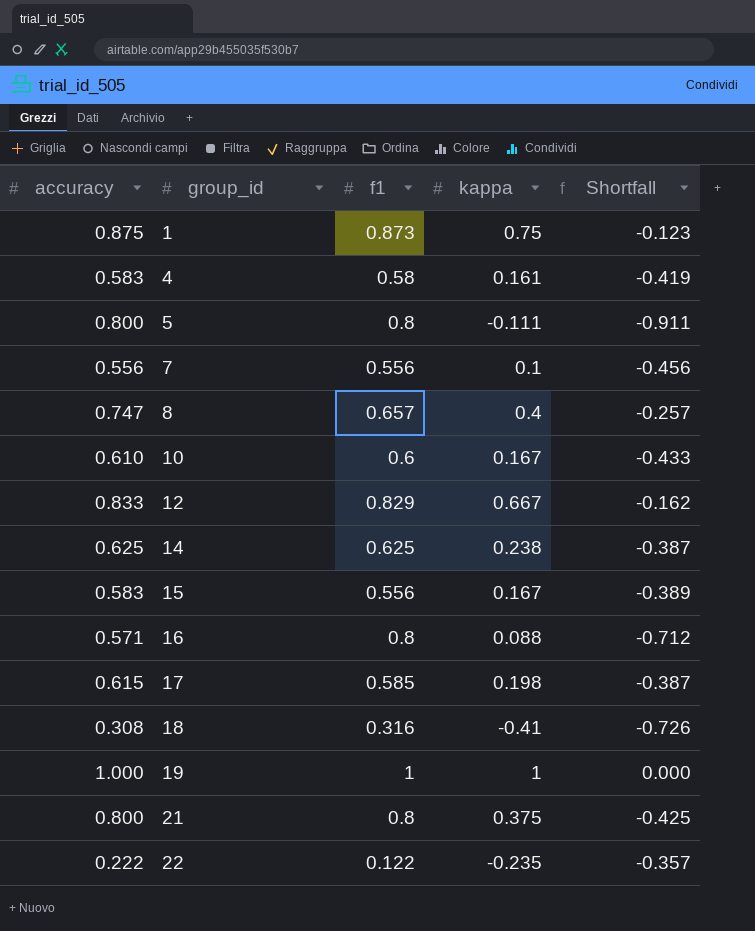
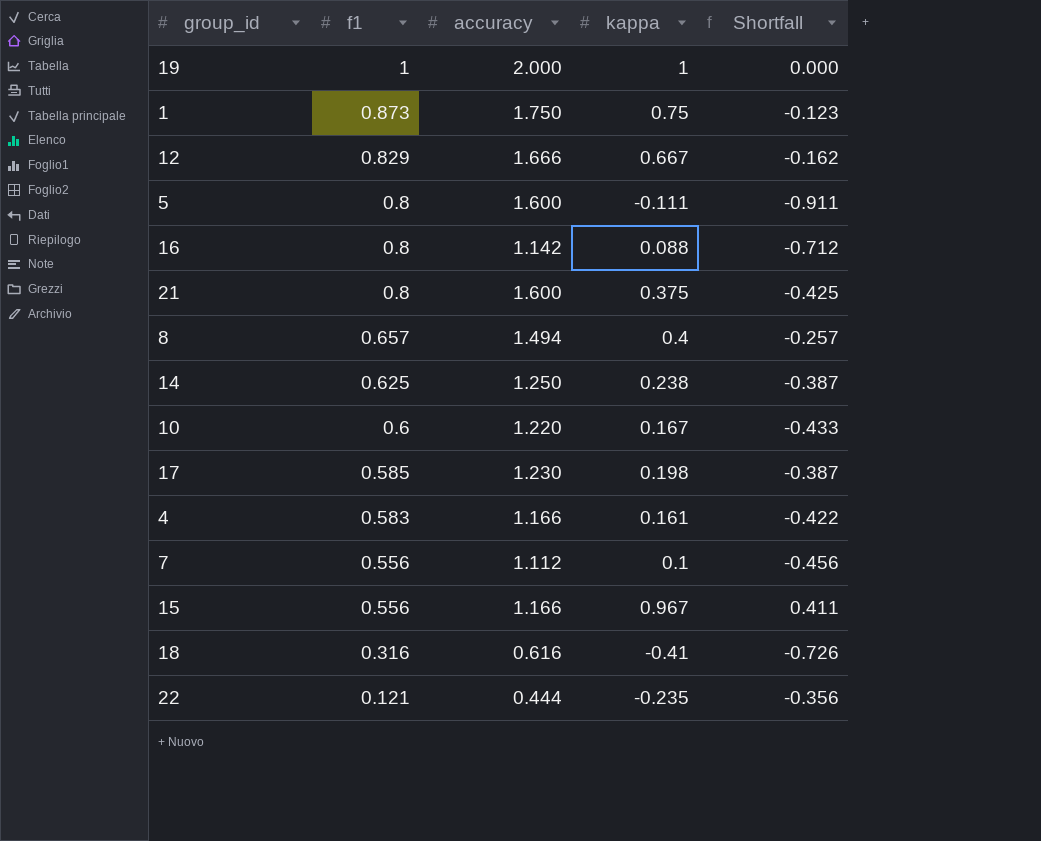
row order: group_id ascending -> f1 descending
column accuracy | position: 1 -> 3
19 | accuracy: 1.000 -> 2.000
1 | accuracy: 0.875 -> 1.750
12 | accuracy: 0.833 -> 1.666
5 | accuracy: 0.800 -> 1.600
16 | accuracy: 0.571 -> 1.142
21 | accuracy: 0.800 -> 1.600
8 | accuracy: 0.747 -> 1.494
14 | accuracy: 0.625 -> 1.250
10 | accuracy: 0.610 -> 1.220
17 | accuracy: 0.615 -> 1.230
4 | f1: 0.58 -> 0.583
4 | accuracy: 0.583 -> 1.166
4 | Shortfall: -0.419 -> -0.422
7 | accuracy: 0.556 -> 1.112
15 | accuracy: 0.583 -> 1.166
15 | kappa: 0.167 -> 0.967
15 | Shortfall: -0.389 -> 0.411
18 | accuracy: 0.308 -> 0.616
22 | f1: 0.122 -> 0.121
22 | accuracy: 0.222 -> 0.444
22 | Shortfall: -0.357 -> -0.356

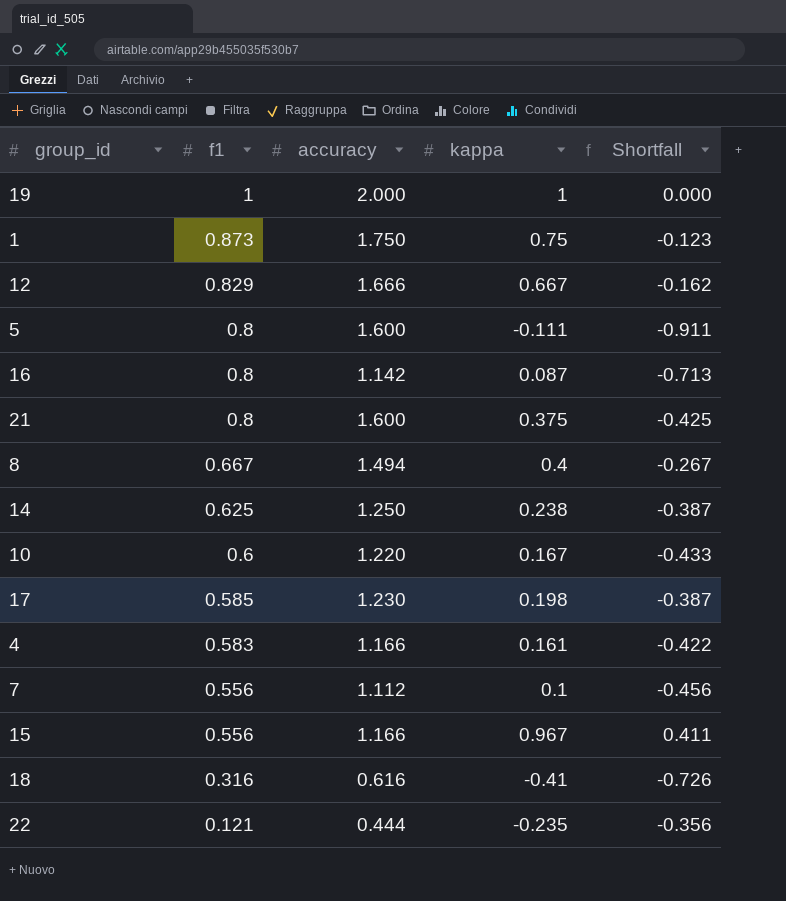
16 | kappa: 0.088 -> 0.087
16 | Shortfall: -0.712 -> -0.713
8 | f1: 0.657 -> 0.667
8 | Shortfall: -0.257 -> -0.267

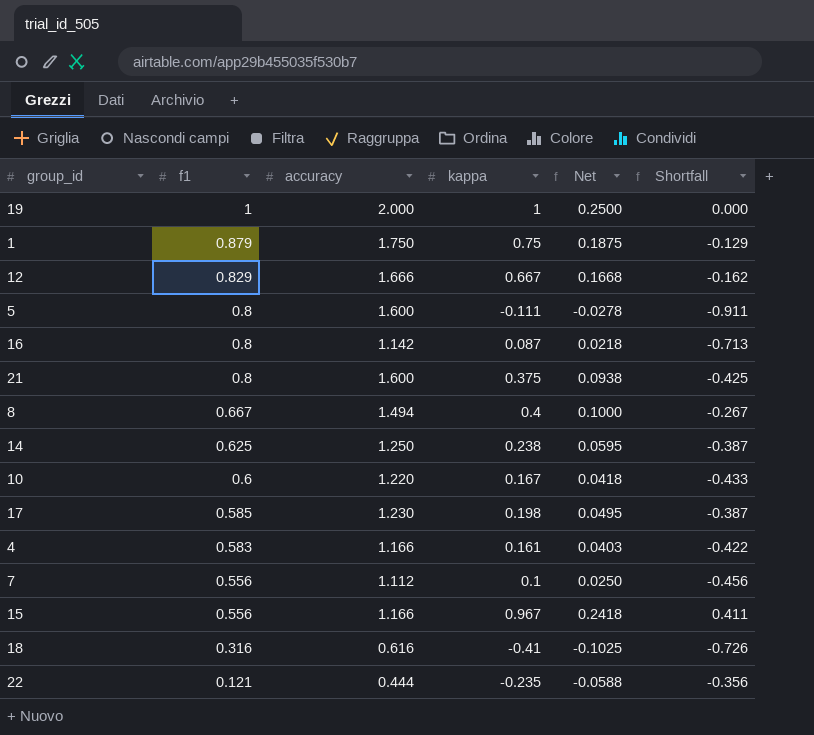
column Net | formula: none -> [kappa] * 0.25
1 | f1: 0.873 -> 0.879
1 | Shortfall: -0.123 -> -0.129

